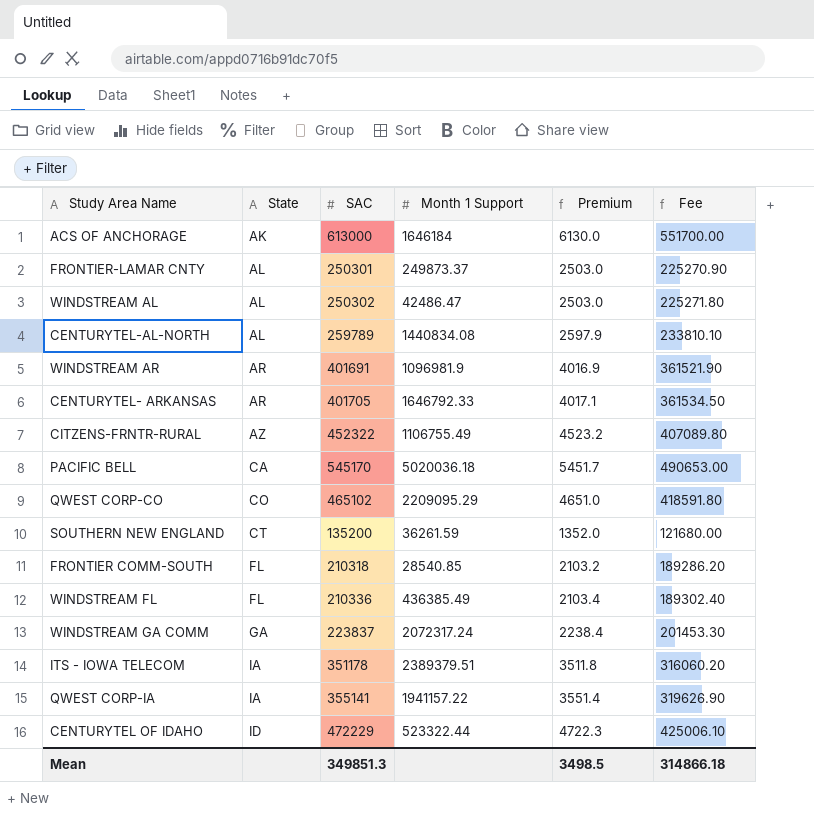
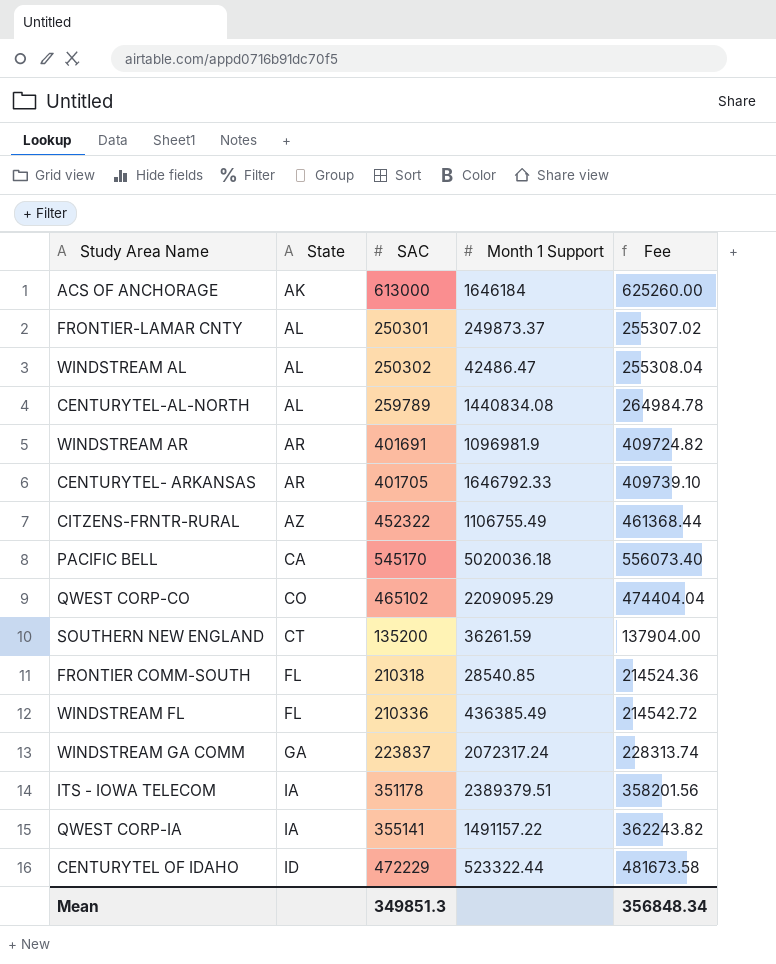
column Premium | formula: [SAC] * 0.01 -> none
column Fee | formula: [SAC] * 0.9 -> [SAC] * 1.02
QWEST CORP-IA | Month 1 Support: 1941157.22 -> 1491157.22
Mean | Fee: 314866.18 -> 356848.34

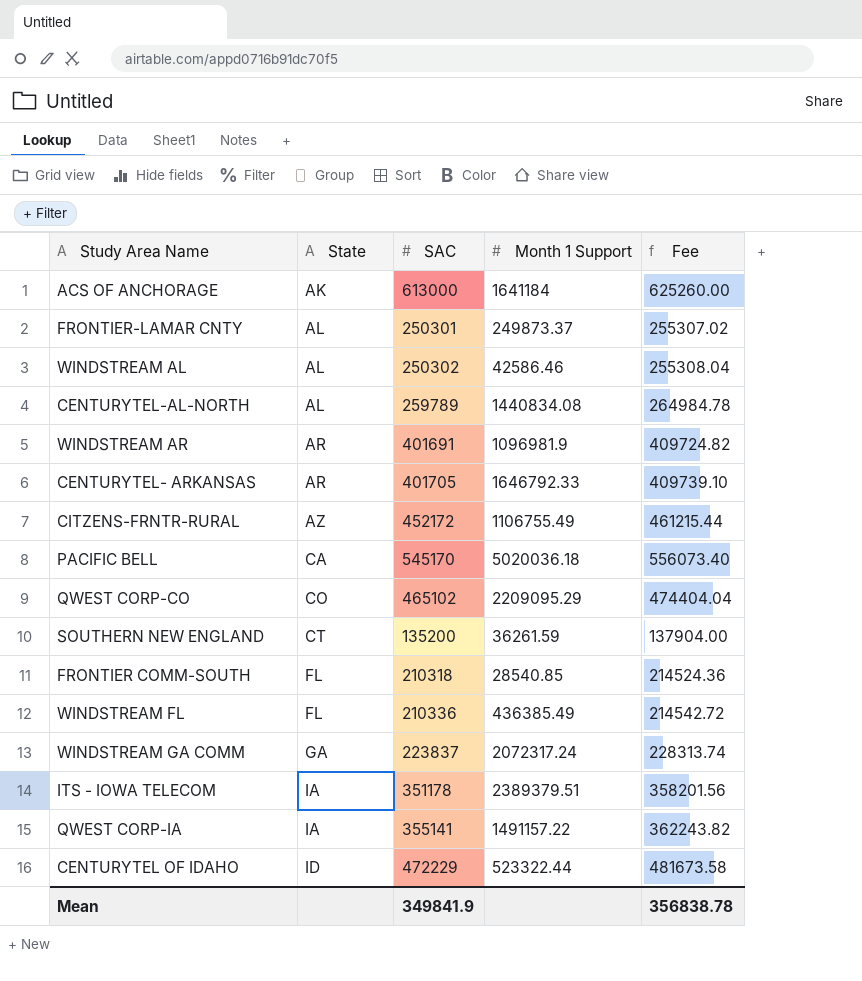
ACS OF ANCHORAGE | Month 1 Support: 1646184 -> 1641184
WINDSTREAM AL | Month 1 Support: 42486.47 -> 42586.46
CITZENS-FRNTR-RURAL | SAC: 452322 -> 452172
CITZENS-FRNTR-RURAL | Fee: 461368.44 -> 461215.44
Mean | SAC: 349851.3 -> 349841.9
Mean | Fee: 356848.34 -> 356838.78

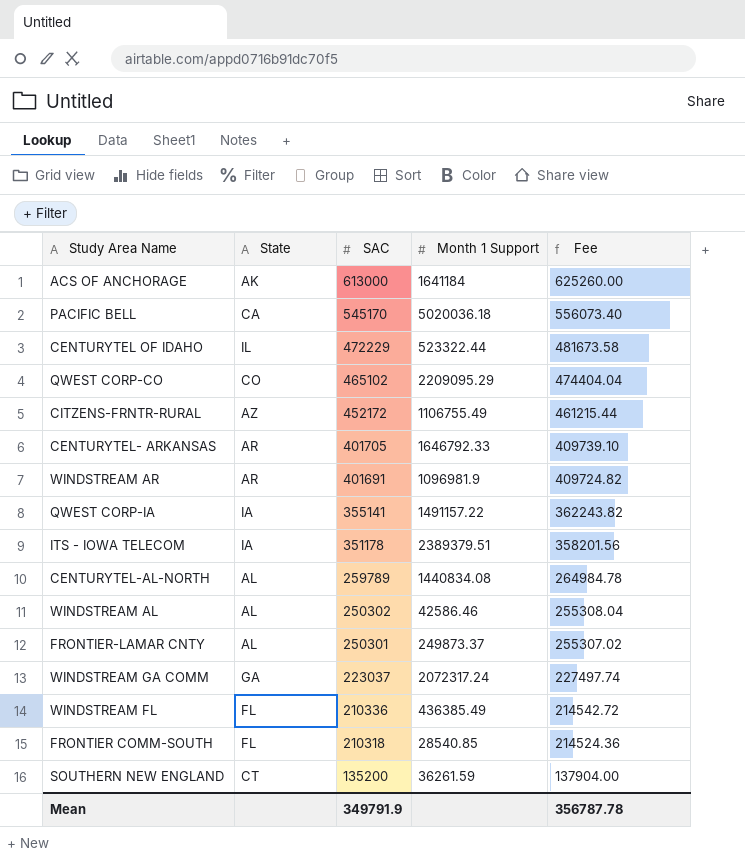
row order: State ascending -> SAC descending
CENTURYTEL OF IDAHO | State: ID -> IL
WINDSTREAM GA COMM | SAC: 223837 -> 223037
WINDSTREAM GA COMM | Fee: 228313.74 -> 227497.74
Mean | SAC: 349841.9 -> 349791.9
Mean | Fee: 356838.78 -> 356787.78

